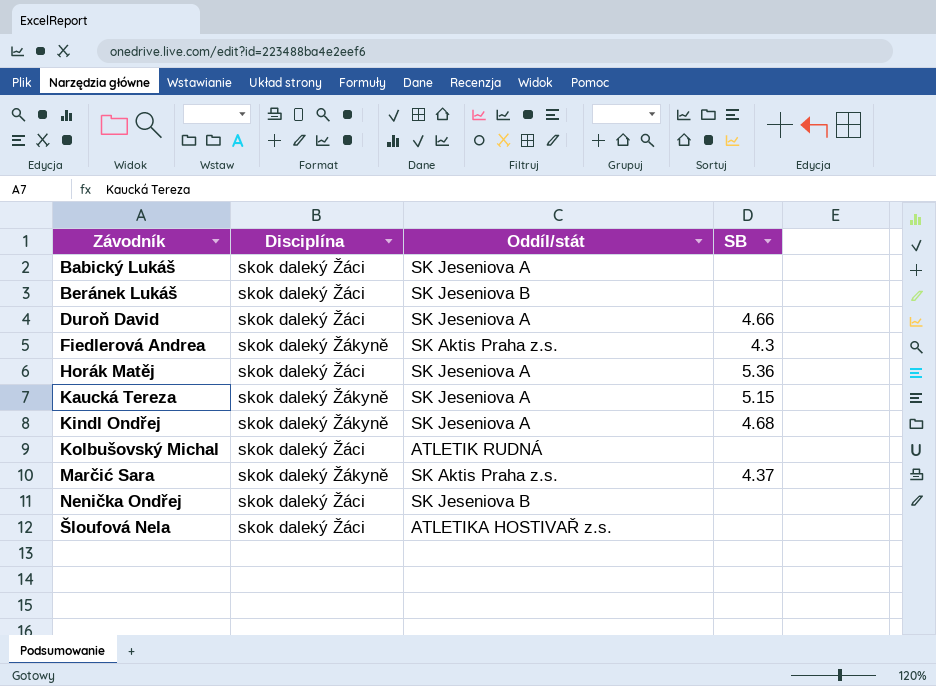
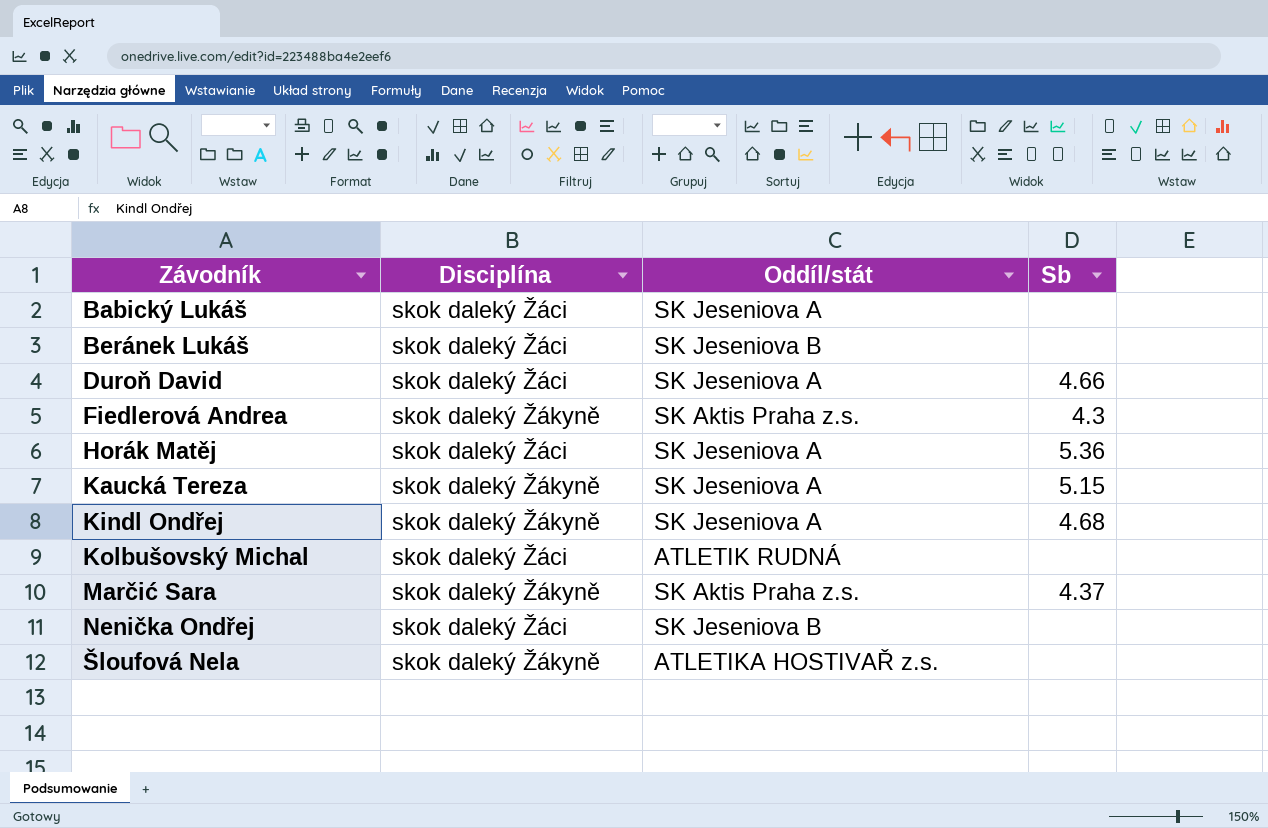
column name: SB -> Sb
Šloufová Nela | Disciplína: skok daleký Žáci -> skok daleký Žákyně

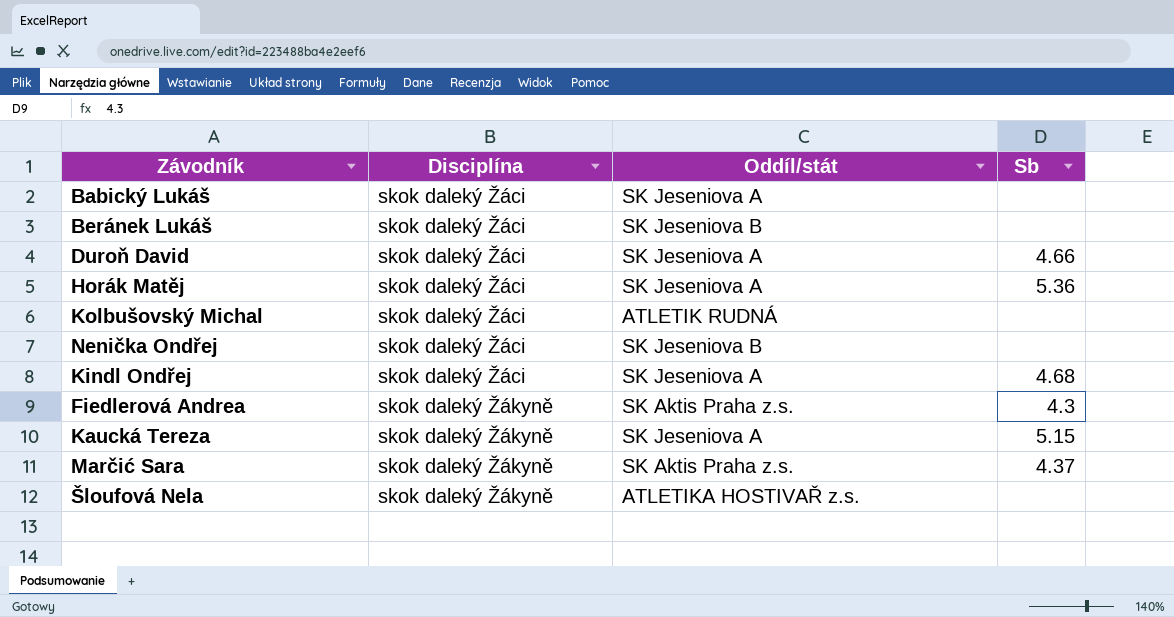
row order: Závodník ascending -> Disciplína ascending
Kindl Ondřej | Disciplína: skok daleký Žákyně -> skok daleký Žáci

